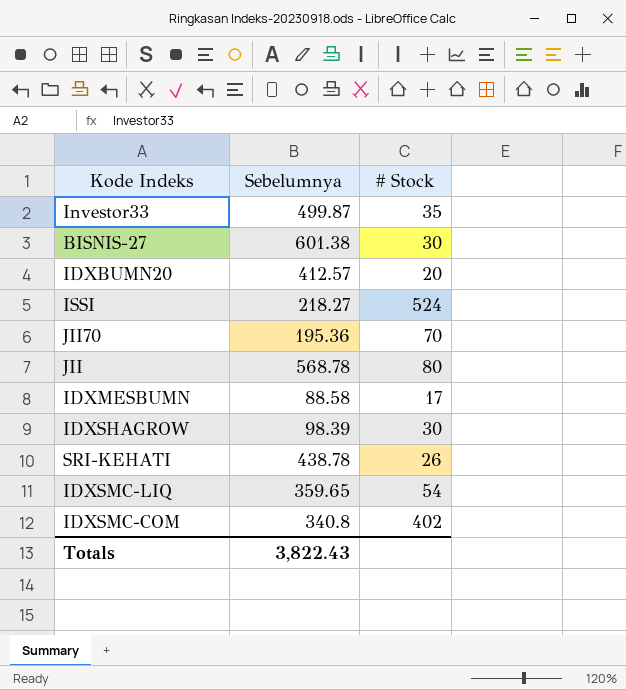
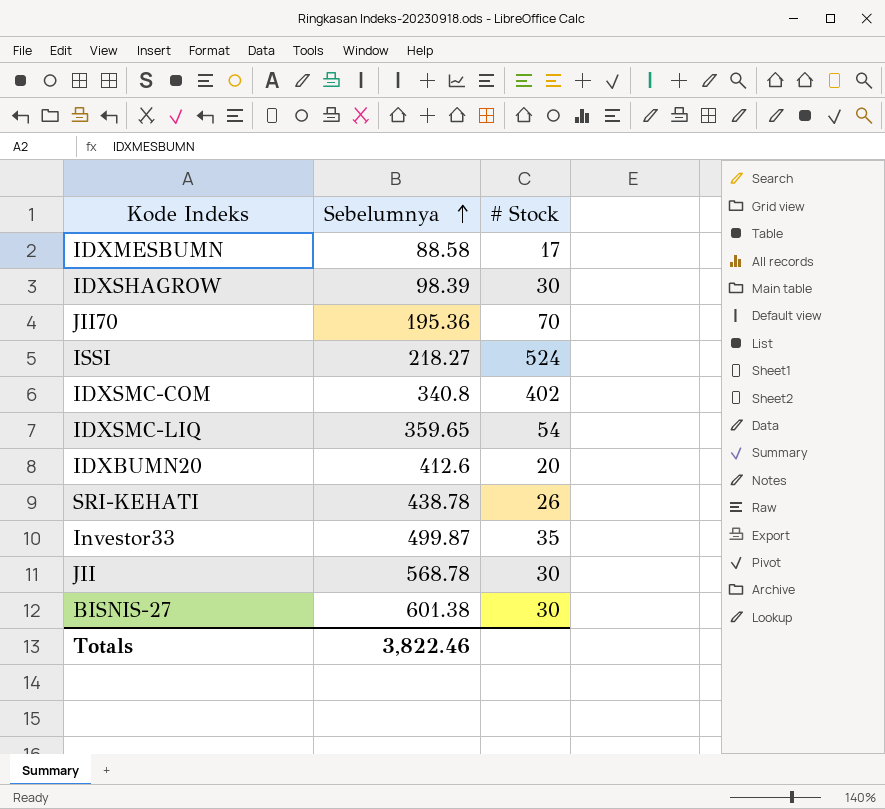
row order: none -> Sebelumnya ascending
IDXBUMN20 | Sebelumnya: 412.57 -> 412.6
JII | # Stock: 80 -> 30
Totals | Sebelumnya: 3,822.43 -> 3,822.46

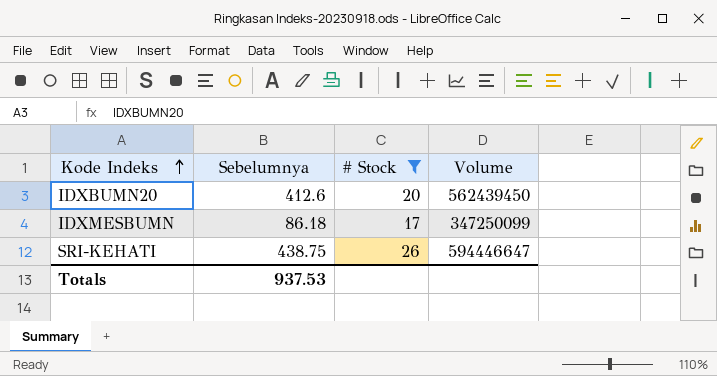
filter: none -> # Stock <= 26
row order: Sebelumnya ascending -> Kode Indeks ascending
column Volume | position: none -> 4
IDXMESBUMN | Sebelumnya: 88.58 -> 86.18
SRI-KEHATI | Sebelumnya: 438.78 -> 438.75
Totals | Sebelumnya: 3,822.46 -> 937.53

